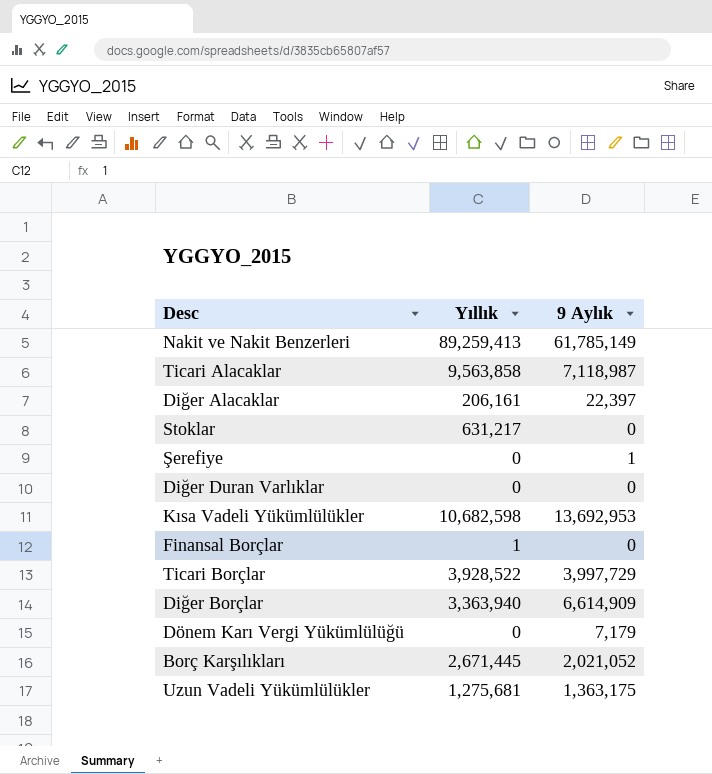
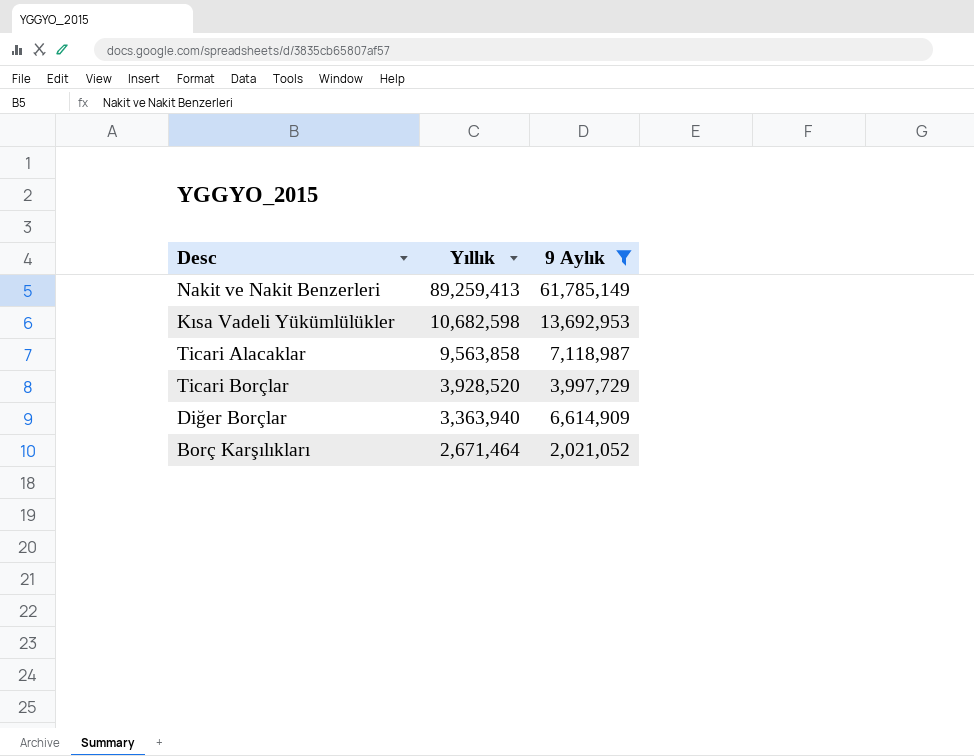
filter: none -> 9 Aylık >= 2,021,052
row order: none -> Yıllık descending
Ticari Borçlar | Yıllık: 3,928,522 -> 3,928,520
Borç Karşılıkları | Yıllık: 2,671,445 -> 2,671,464

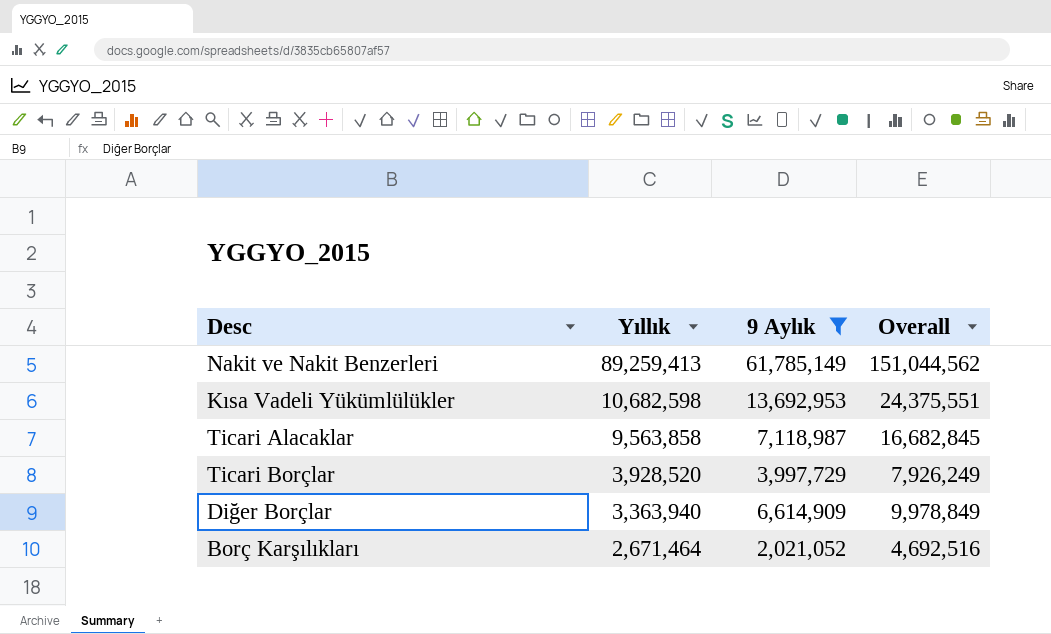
column Overall | formula: none -> [Yıllık] + [9 Aylık]

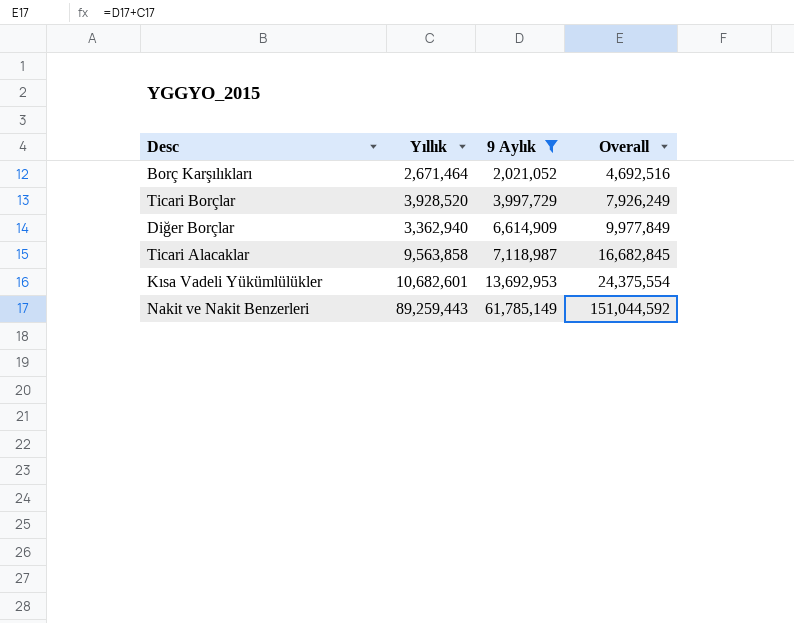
row order: Yıllık descending -> 9 Aylık ascending
Diğer Borçlar | Yıllık: 3,363,940 -> 3,362,940
Diğer Borçlar | Overall: 9,978,849 -> 9,977,849
Kısa Vadeli Yükümlülükler | Yıllık: 10,682,598 -> 10,682,601
Kısa Vadeli Yükümlülükler | Overall: 24,375,551 -> 24,375,554
Nakit ve Nakit Benzerleri | Yıllık: 89,259,413 -> 89,259,443
Nakit ve Nakit Benzerleri | Overall: 151,044,562 -> 151,044,592

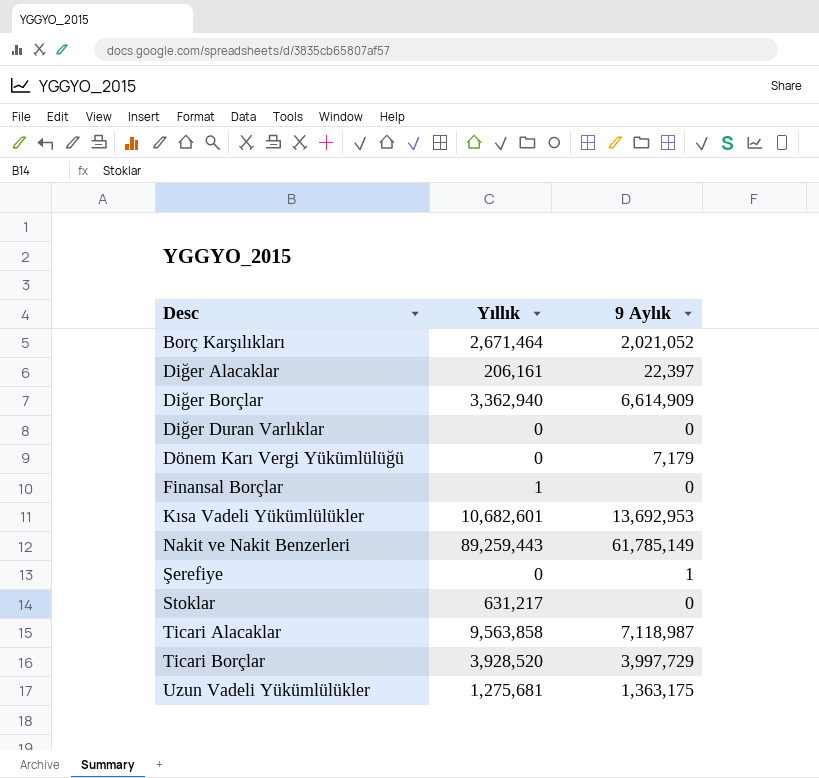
filter: 9 Aylık >= 2,021,052 -> none
row order: 9 Aylık ascending -> Desc ascending
column Overall | formula: [Yıllık] + [9 Aylık] -> none

